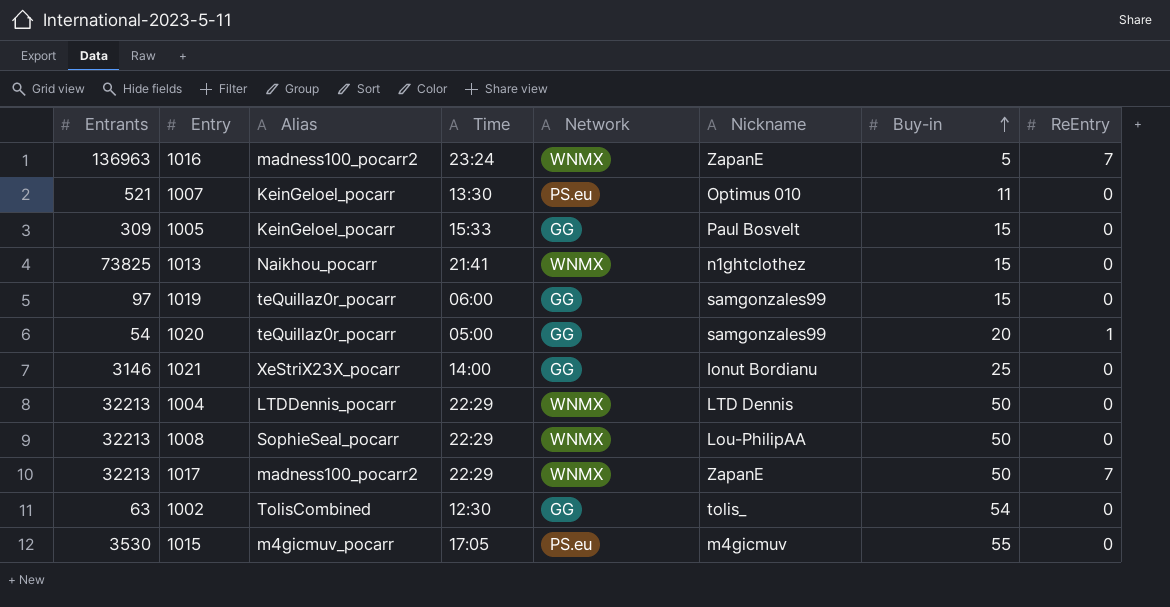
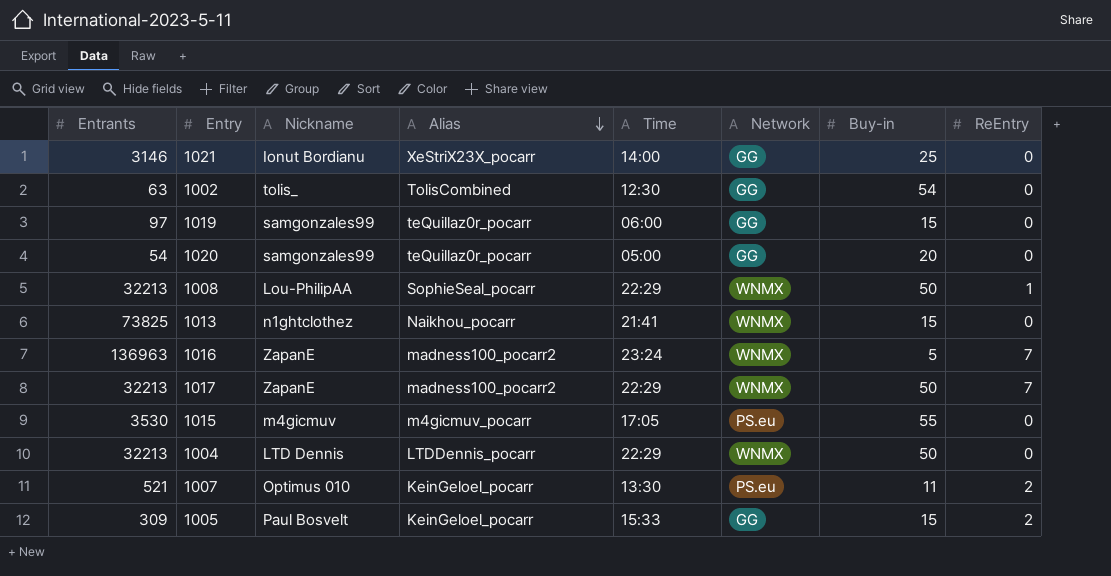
row order: Buy-in ascending -> Alias descending
column Nickname | position: 6 -> 3
1020 | ReEntry: 1 -> 0
1008 | ReEntry: 0 -> 1
1007 | ReEntry: 0 -> 2
1005 | ReEntry: 0 -> 2

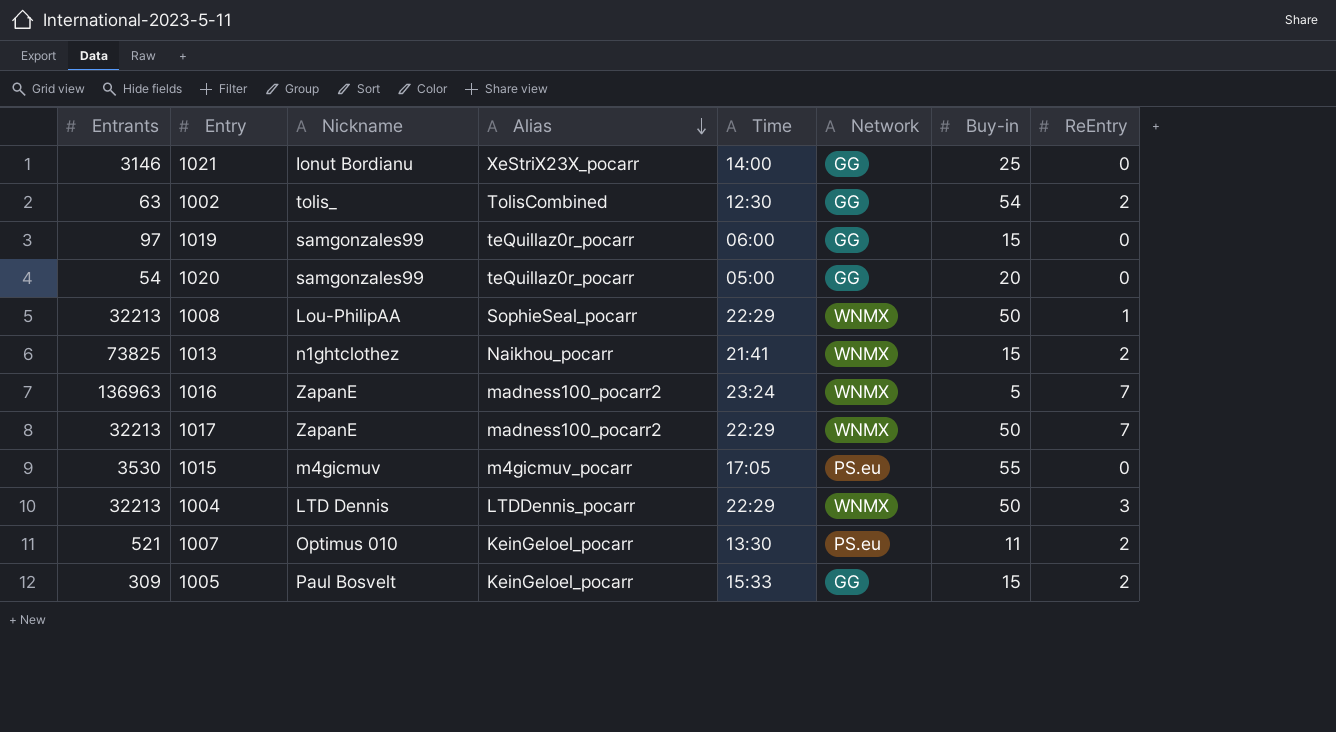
1002 | ReEntry: 0 -> 2
1013 | ReEntry: 0 -> 2
1004 | ReEntry: 0 -> 3

